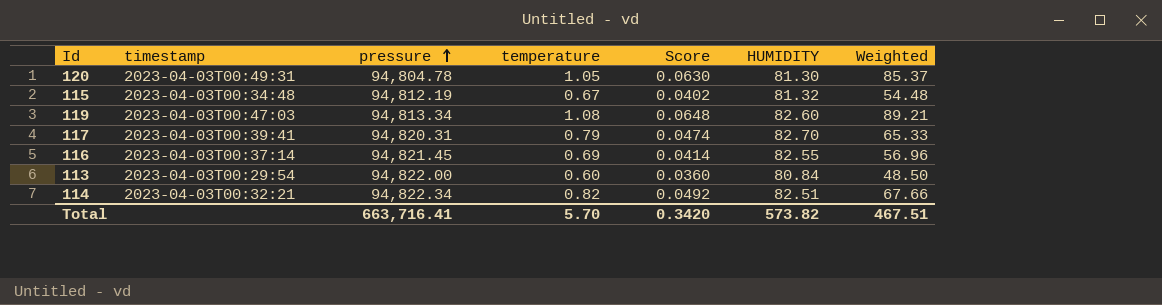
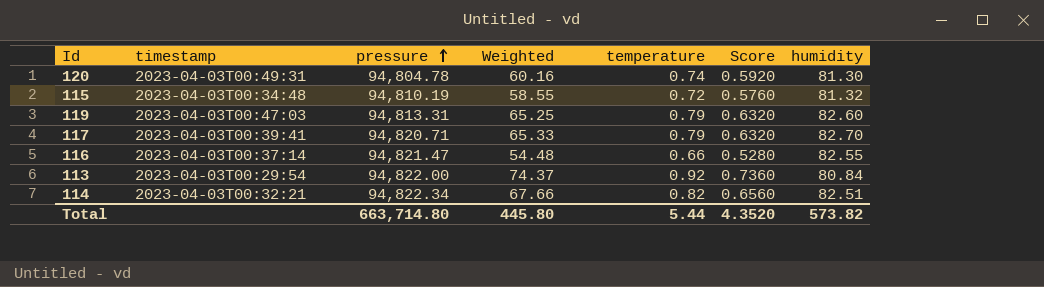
column Weighted | position: 7 -> 4
column Score | formula: [temperature] * 0.06 -> [temperature] * 0.8
column name: HUMIDITY -> humidity
120 | Weighted: 85.37 -> 60.16
120 | temperature: 1.05 -> 0.74
115 | pressure: 94,812.19 -> 94,810.19
115 | Weighted: 54.48 -> 58.55
115 | temperature: 0.67 -> 0.72
119 | pressure: 94,813.34 -> 94,813.31
119 | Weighted: 89.21 -> 65.25
119 | temperature: 1.08 -> 0.79
117 | pressure: 94,820.31 -> 94,820.71
116 | pressure: 94,821.45 -> 94,821.47
116 | Weighted: 56.96 -> 54.48
116 | temperature: 0.69 -> 0.66
113 | Weighted: 48.50 -> 74.37
113 | temperature: 0.60 -> 0.92
Total | pressure: 663,716.41 -> 663,714.80
Total | Weighted: 467.51 -> 445.80
Total | temperature: 5.70 -> 5.44
Total | Score: 0.3420 -> 4.3520

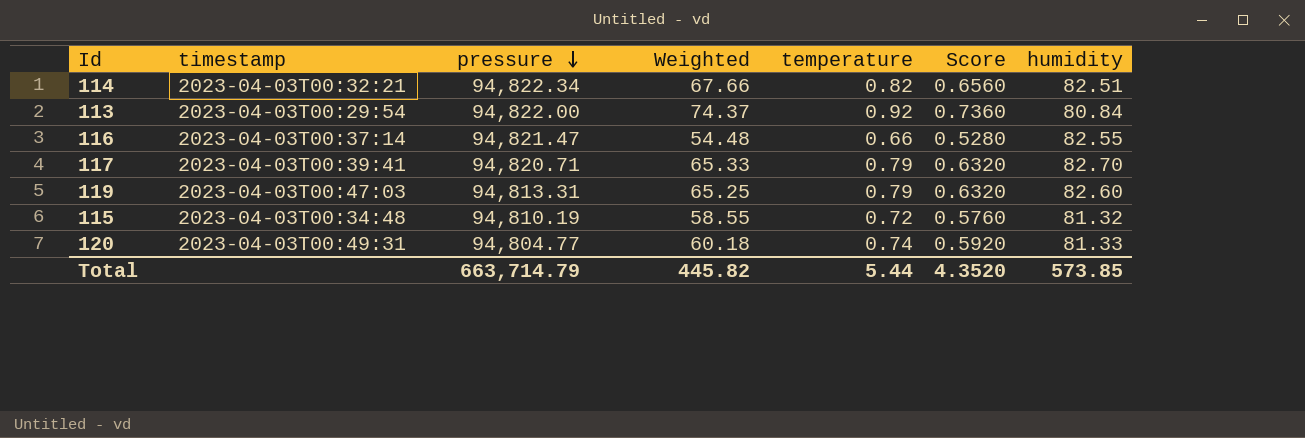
row order: pressure ascending -> pressure descending
120 | pressure: 94,804.78 -> 94,804.77
120 | Weighted: 60.16 -> 60.18
120 | humidity: 81.30 -> 81.33
Total | pressure: 663,714.80 -> 663,714.79
Total | Weighted: 445.80 -> 445.82
Total | humidity: 573.82 -> 573.85

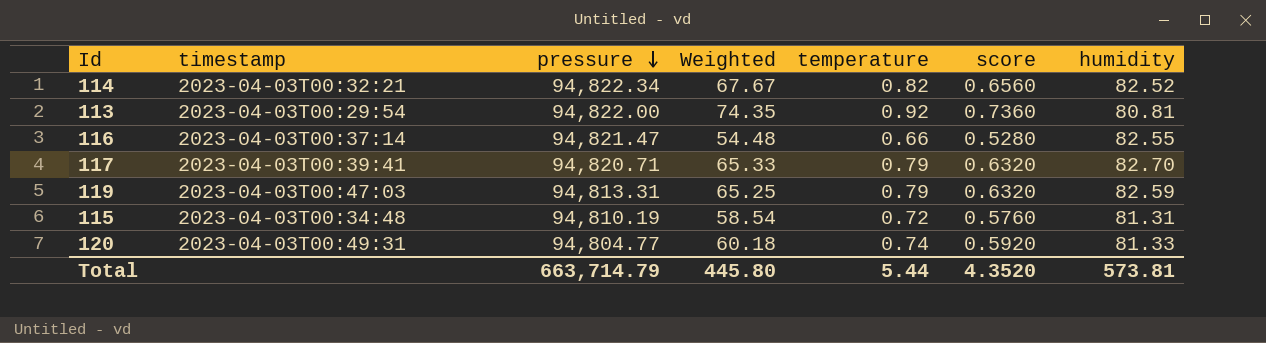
column name: Score -> score
114 | Weighted: 67.66 -> 67.67
114 | humidity: 82.51 -> 82.52
113 | Weighted: 74.37 -> 74.35
113 | humidity: 80.84 -> 80.81
119 | humidity: 82.60 -> 82.59
115 | Weighted: 58.55 -> 58.54
115 | humidity: 81.32 -> 81.31
Total | Weighted: 445.82 -> 445.80
Total | humidity: 573.85 -> 573.81

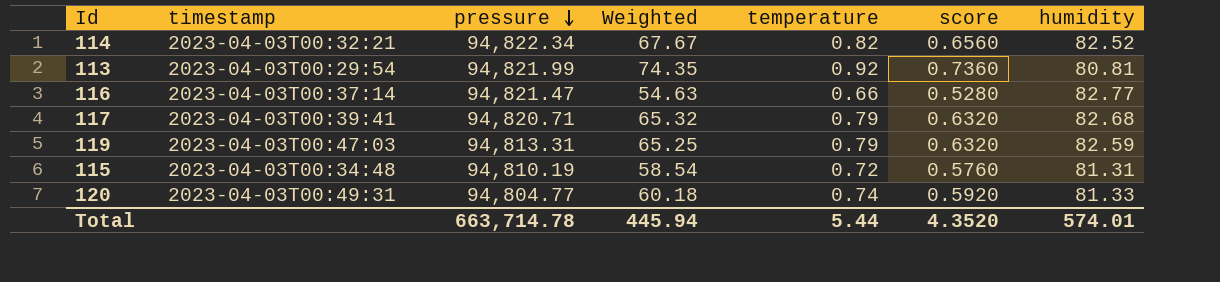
113 | pressure: 94,822.00 -> 94,821.99
116 | Weighted: 54.48 -> 54.63
116 | humidity: 82.55 -> 82.77
117 | Weighted: 65.33 -> 65.32
117 | humidity: 82.70 -> 82.68
Total | pressure: 663,714.79 -> 663,714.78
Total | Weighted: 445.80 -> 445.94
Total | humidity: 573.81 -> 574.01

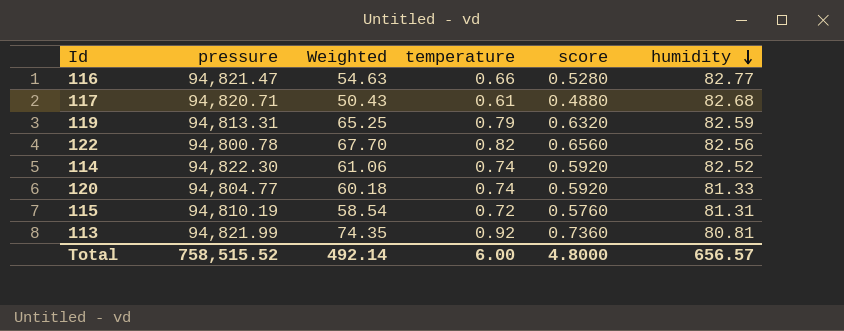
row order: pressure descending -> humidity descending
column timestamp | position: 2 -> none
117 | Weighted: 65.32 -> 50.43
117 | temperature: 0.79 -> 0.61
117 | score: 0.6320 -> 0.4880
row 122: none -> 94,800.78 | 67.70 | 0.82 | 0.6560 | 82.56
114 | pressure: 94,822.34 -> 94,822.30
114 | Weighted: 67.67 -> 61.06
114 | temperature: 0.82 -> 0.74
114 | score: 0.6560 -> 0.5920
Total | pressure: 663,714.78 -> 758,515.52
Total | Weighted: 445.94 -> 492.14
Total | temperature: 5.44 -> 6.00
Total | score: 4.3520 -> 4.8000
Total | humidity: 574.01 -> 656.57

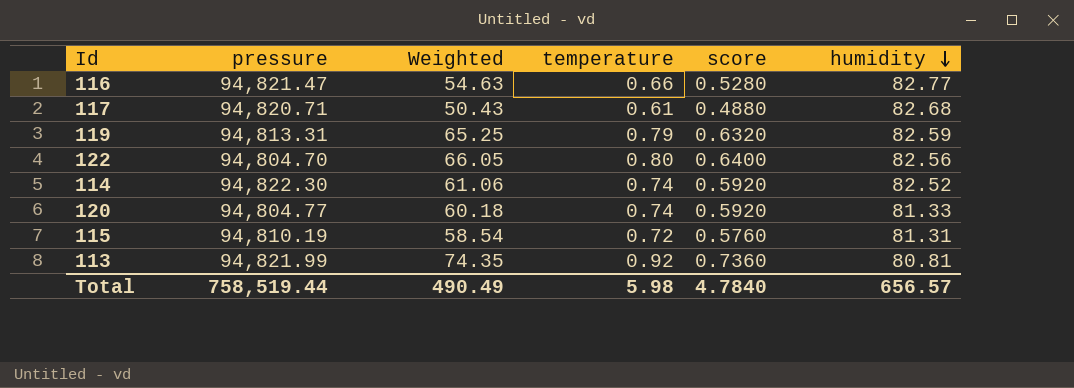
122 | pressure: 94,800.78 -> 94,804.70
122 | Weighted: 67.70 -> 66.05
122 | temperature: 0.82 -> 0.80
122 | score: 0.6560 -> 0.6400
Total | pressure: 758,515.52 -> 758,519.44
Total | Weighted: 492.14 -> 490.49
Total | temperature: 6.00 -> 5.98
Total | score: 4.8000 -> 4.7840

